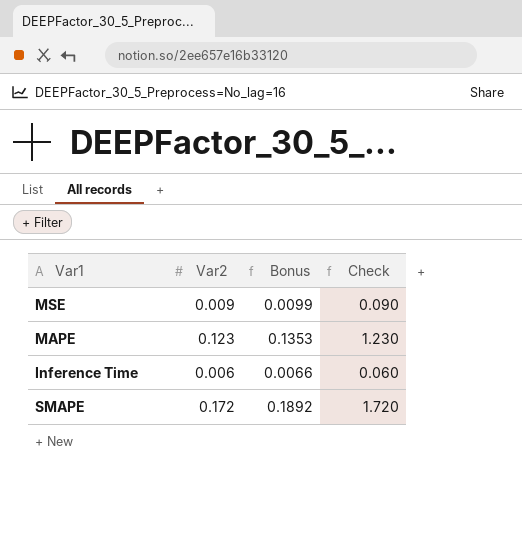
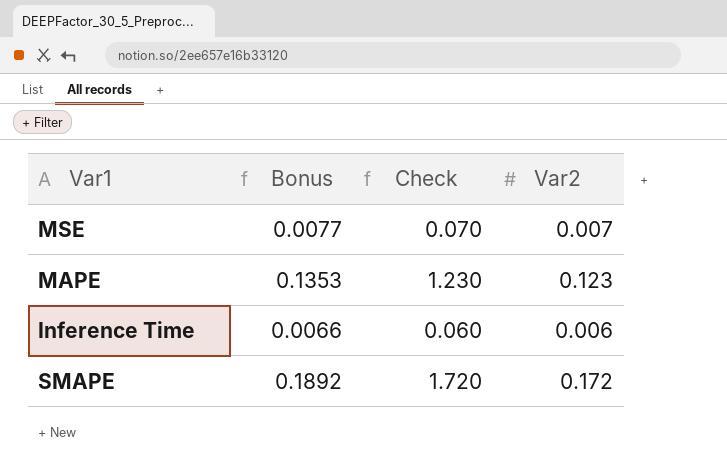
column Var2 | position: 2 -> 4
MSE | Bonus: 0.0099 -> 0.0077
MSE | Check: 0.090 -> 0.070
MSE | Var2: 0.009 -> 0.007

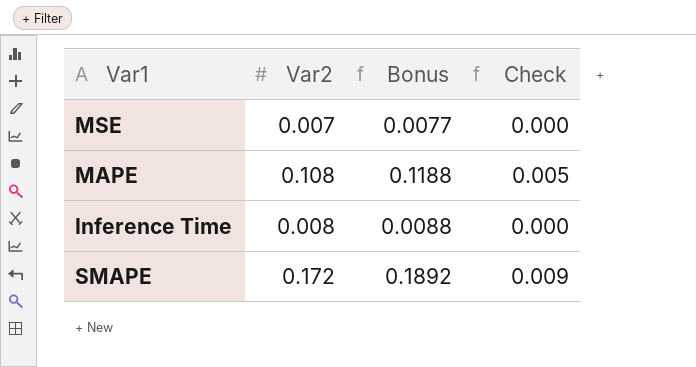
column Var2 | position: 4 -> 2
column Check | formula: [Var2] * 10 -> [Var2] * 0.05
MAPE | Var2: 0.123 -> 0.108
MAPE | Bonus: 0.1353 -> 0.1188
Inference Time | Var2: 0.006 -> 0.008
Inference Time | Bonus: 0.0066 -> 0.0088

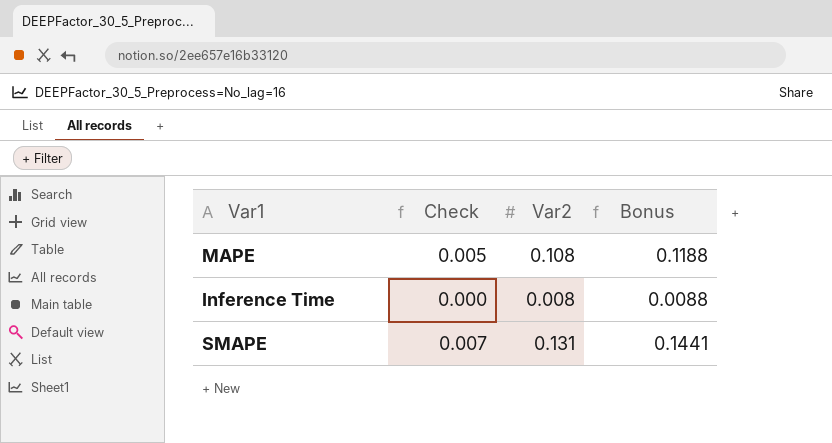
column Check | position: 4 -> 2
row MSE: 0.007 | 0.0077 | 0.000 -> none
SMAPE | Check: 0.009 -> 0.007
SMAPE | Var2: 0.172 -> 0.131
SMAPE | Bonus: 0.1892 -> 0.1441

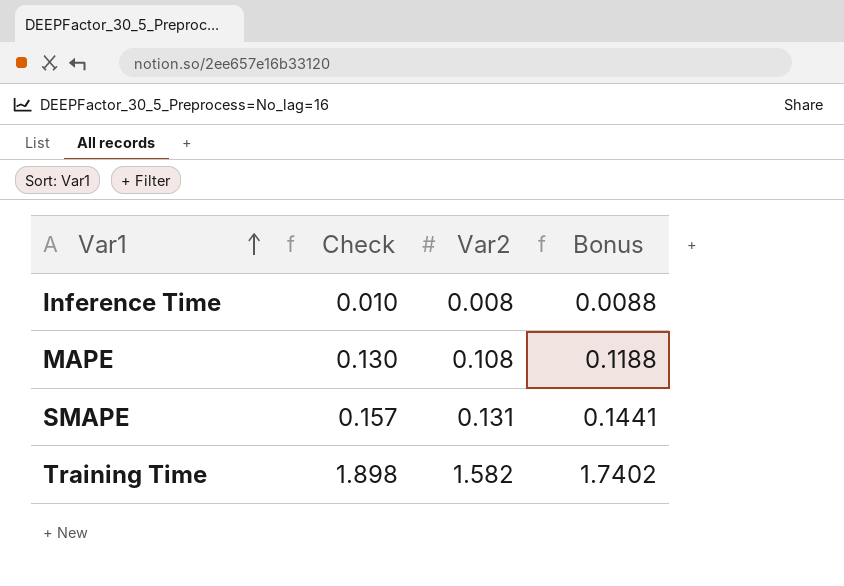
row order: none -> Var1 ascending
column Check | formula: [Var2] * 0.05 -> [Var2] * 1.2
row Training Time: none -> 1.898 | 1.582 | 1.7402

